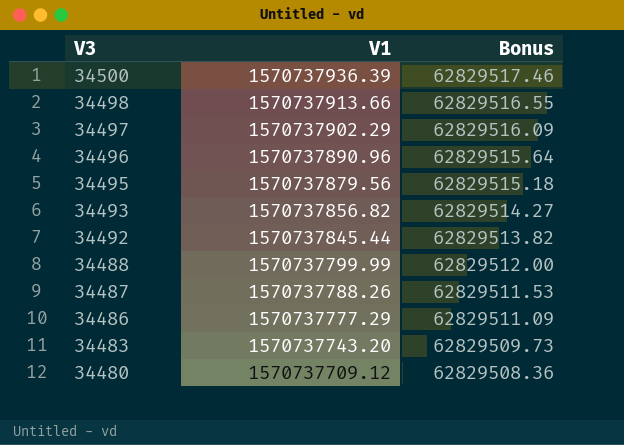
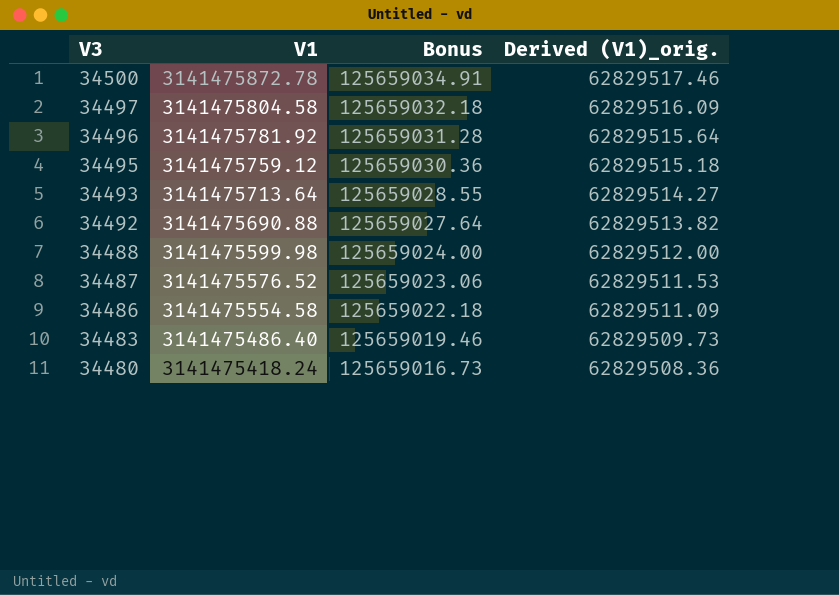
column Derived (V1)_orig. | formula: none -> [V1] * 0.02
row 34498: 1570737913.66 | 62829516.55 -> none
34500 | V1: 1570737936.39 -> 3141475872.78
34500 | Bonus: 62829517.46 -> 125659034.91
34497 | V1: 1570737902.29 -> 3141475804.58
34497 | Bonus: 62829516.09 -> 125659032.18
34496 | V1: 1570737890.96 -> 3141475781.92
34496 | Bonus: 62829515.64 -> 125659031.28
34495 | V1: 1570737879.56 -> 3141475759.12
34495 | Bonus: 62829515.18 -> 125659030.36
34493 | V1: 1570737856.82 -> 3141475713.64
34493 | Bonus: 62829514.27 -> 125659028.55
34492 | V1: 1570737845.44 -> 3141475690.88
34492 | Bonus: 62829513.82 -> 125659027.64
34488 | V1: 1570737799.99 -> 3141475599.98
34488 | Bonus: 62829512.00 -> 125659024.00
34487 | V1: 1570737788.26 -> 3141475576.52
34487 | Bonus: 62829511.53 -> 125659023.06
34486 | V1: 1570737777.29 -> 3141475554.58
34486 | Bonus: 62829511.09 -> 125659022.18
34483 | V1: 1570737743.20 -> 3141475486.40
34483 | Bonus: 62829509.73 -> 125659019.46
34480 | V1: 1570737709.12 -> 3141475418.24
34480 | Bonus: 62829508.36 -> 125659016.73

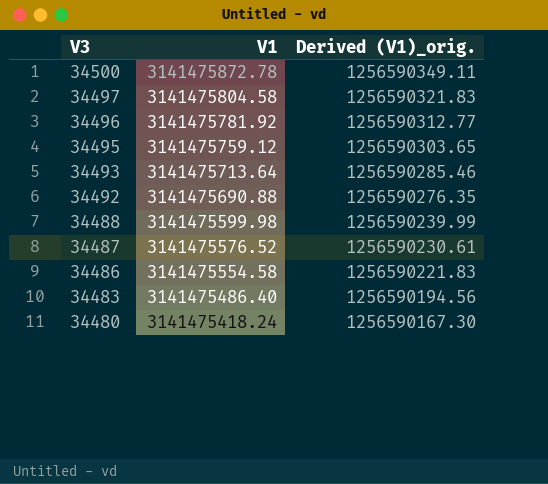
column Bonus | formula: [V1] * 0.04 -> none
column Derived (V1)_orig. | formula: [V1] * 0.02 -> [V1] * 0.4

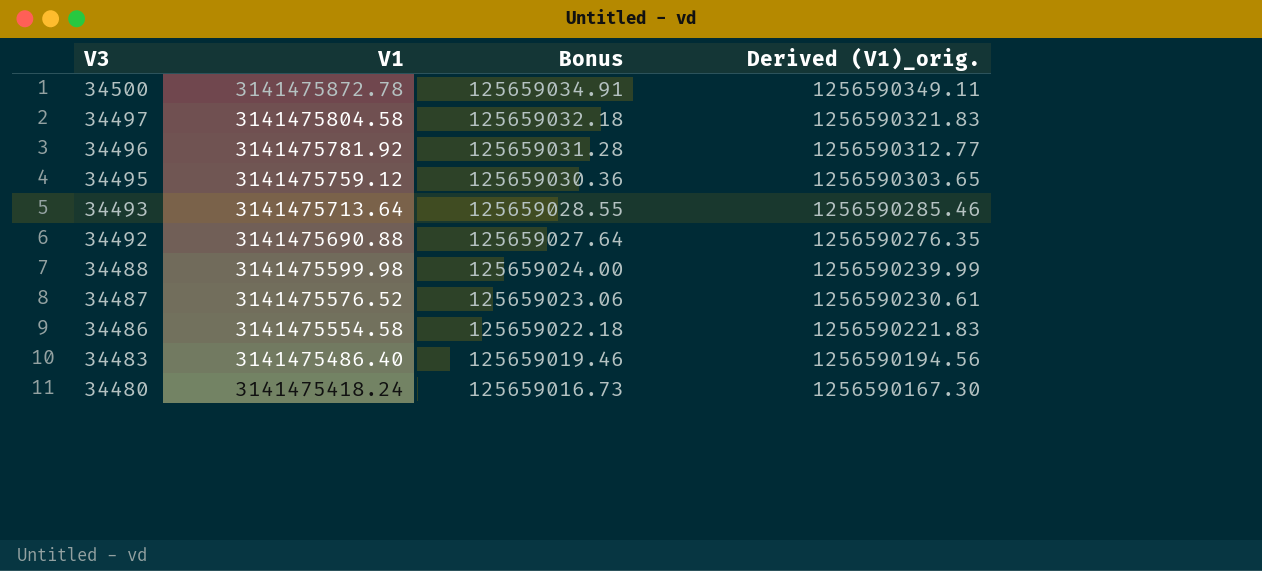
column Bonus | formula: none -> [V1] * 0.04

